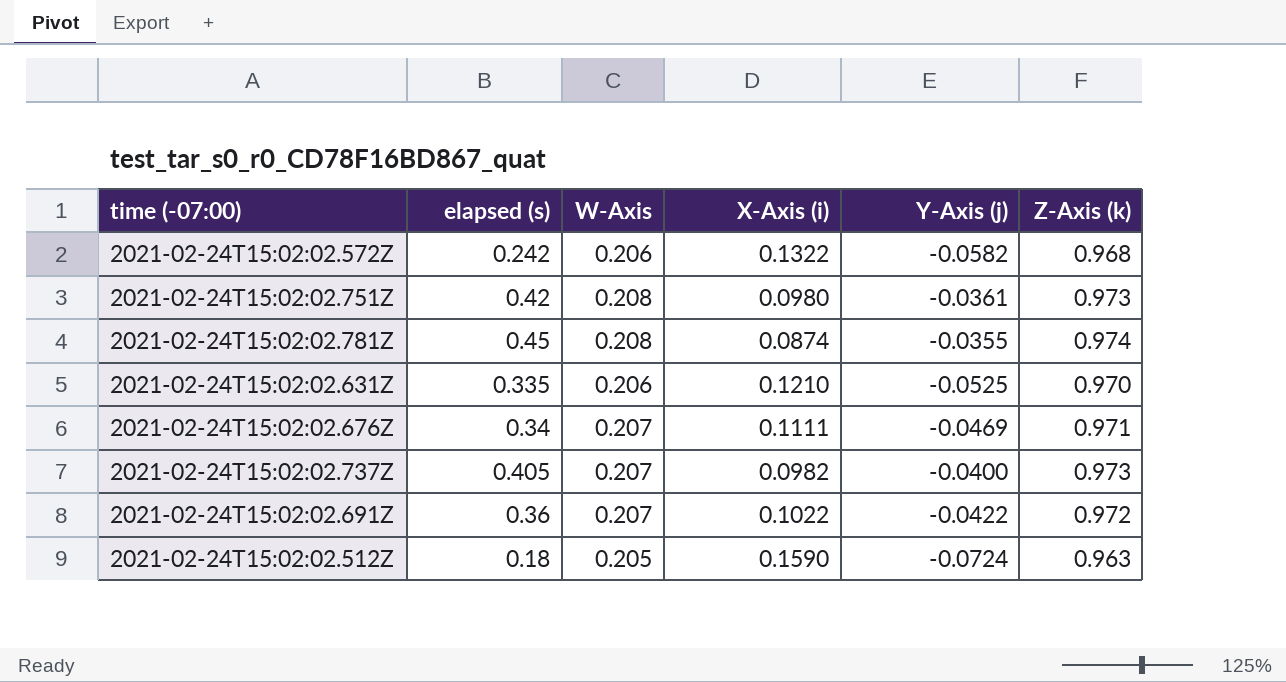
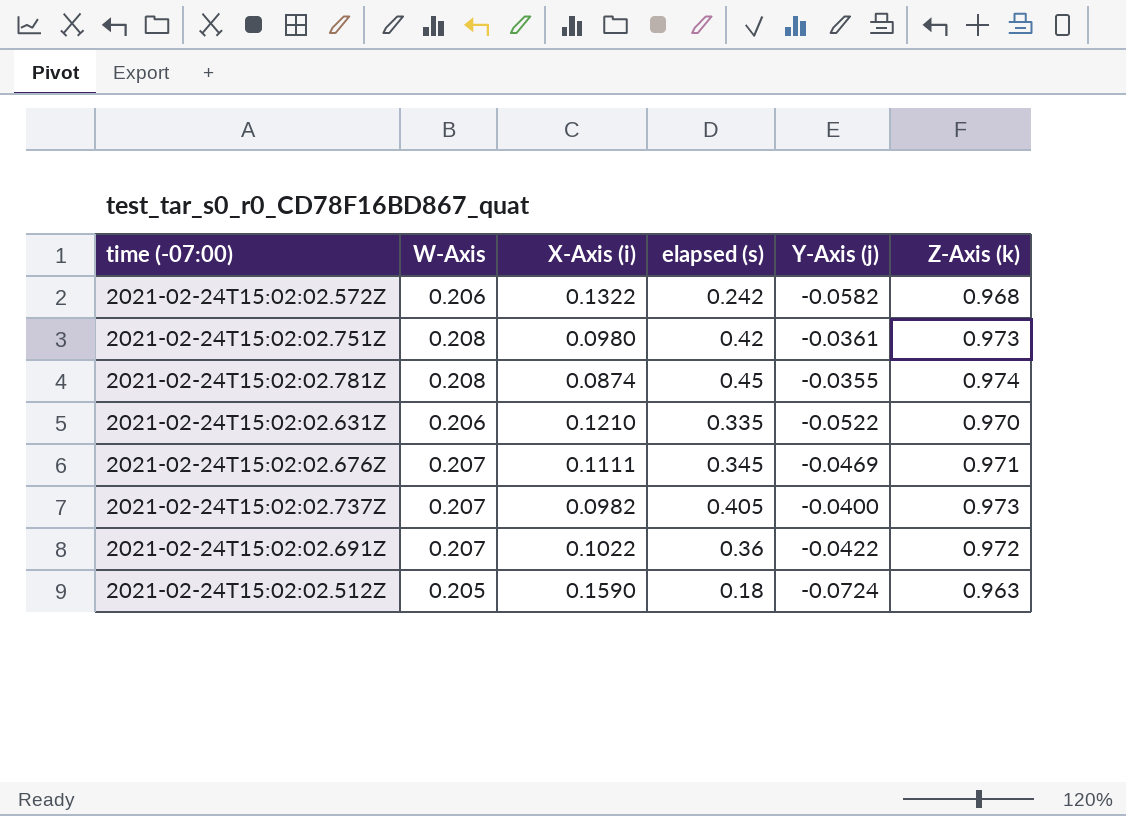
column elapsed (s) | position: 2 -> 4
2021-02-24T15:02:02.631Z | Y-Axis (j): -0.0525 -> -0.0522
2021-02-24T15:02:02.676Z | elapsed (s): 0.34 -> 0.345

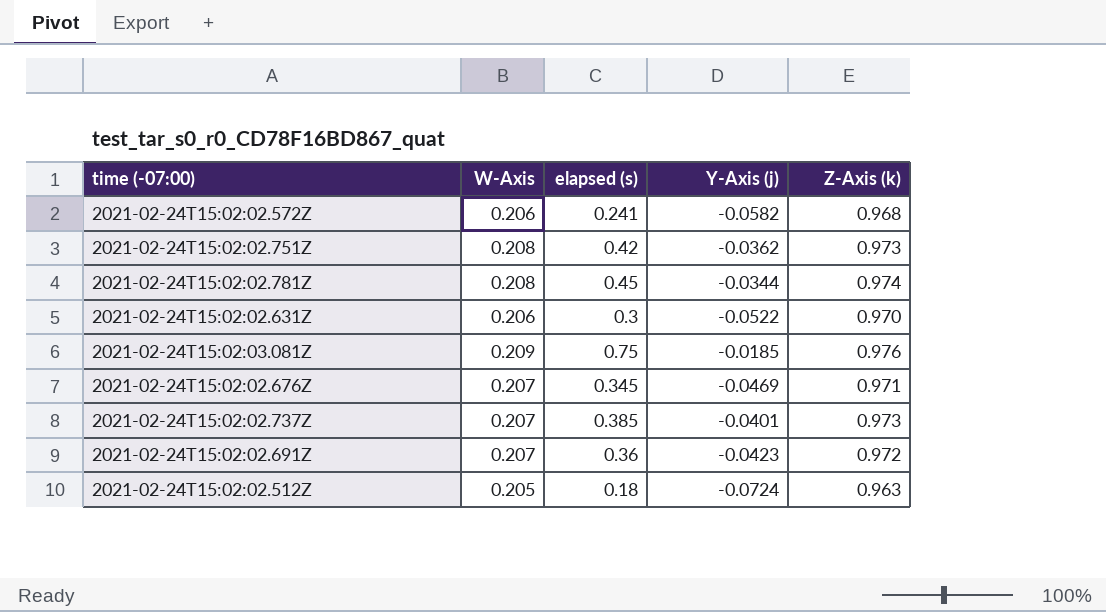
column X-Axis (i) | position: 3 -> none
2021-02-24T15:02:02.572Z | elapsed (s): 0.242 -> 0.241
2021-02-24T15:02:02.751Z | Y-Axis (j): -0.0361 -> -0.0362
2021-02-24T15:02:02.781Z | Y-Axis (j): -0.0355 -> -0.0344
2021-02-24T15:02:02.631Z | elapsed (s): 0.335 -> 0.3
row 2021-02-24T15:02:03.081Z: none -> 0.209 | 0.75 | -0.0185 | 0.976
2021-02-24T15:02:02.737Z | elapsed (s): 0.405 -> 0.385
2021-02-24T15:02:02.737Z | Y-Axis (j): -0.0400 -> -0.0401
2021-02-24T15:02:02.691Z | Y-Axis (j): -0.0422 -> -0.0423

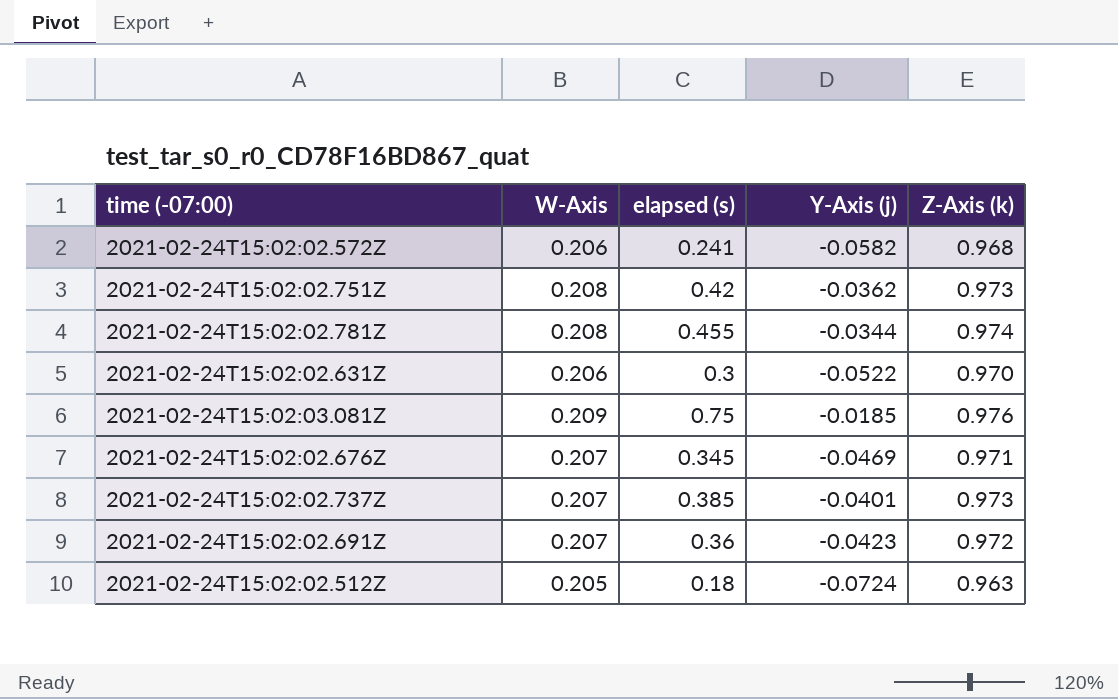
2021-02-24T15:02:02.781Z | elapsed (s): 0.45 -> 0.455

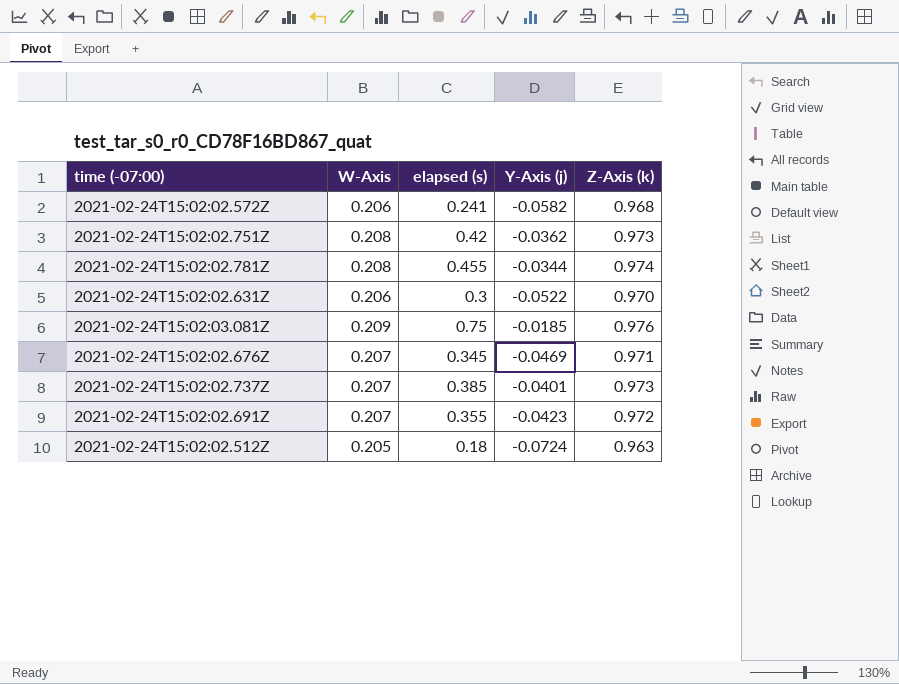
2021-02-24T15:02:02.691Z | elapsed (s): 0.36 -> 0.355

